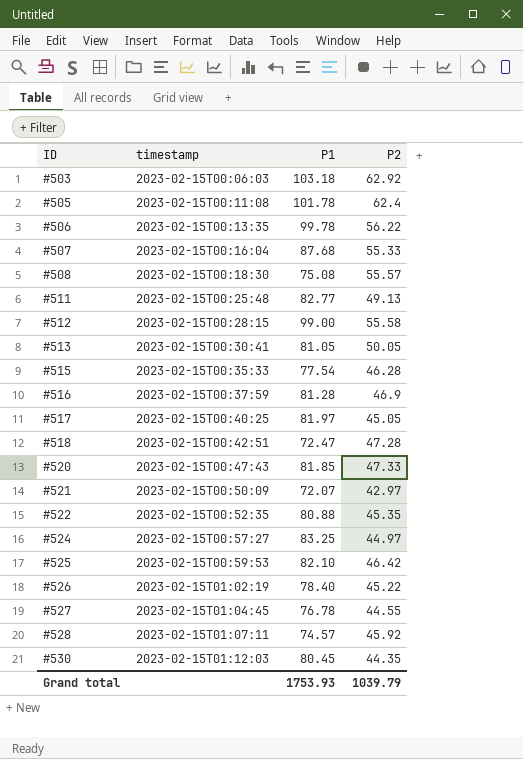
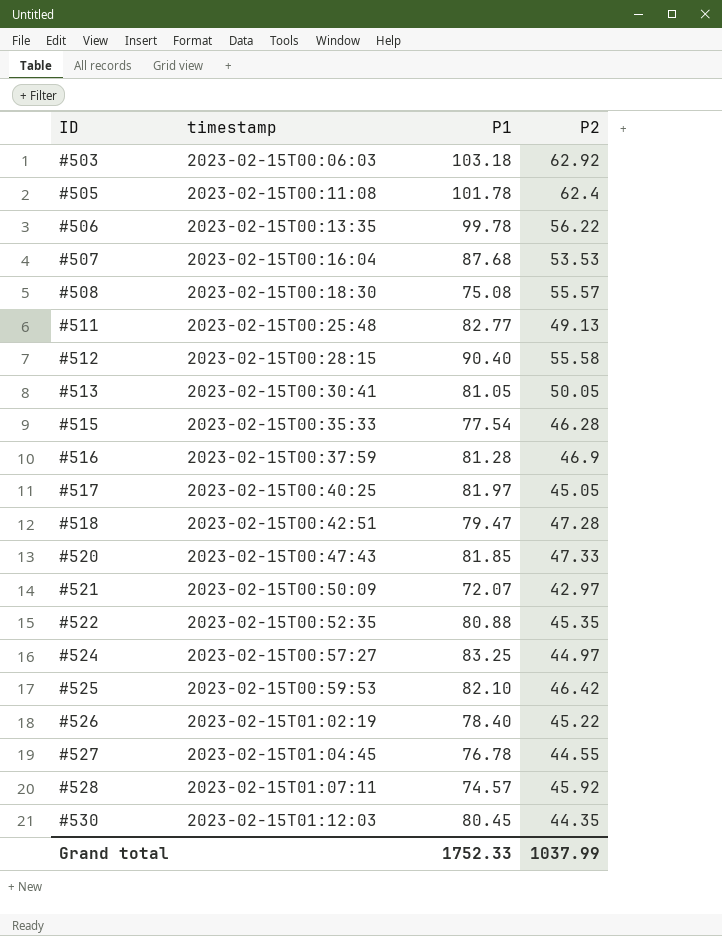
#507 | P2: 55.33 -> 53.53
#512 | P1: 99.00 -> 90.40
#518 | P1: 72.47 -> 79.47
Grand total | P1: 1753.93 -> 1752.33
Grand total | P2: 1039.79 -> 1037.99

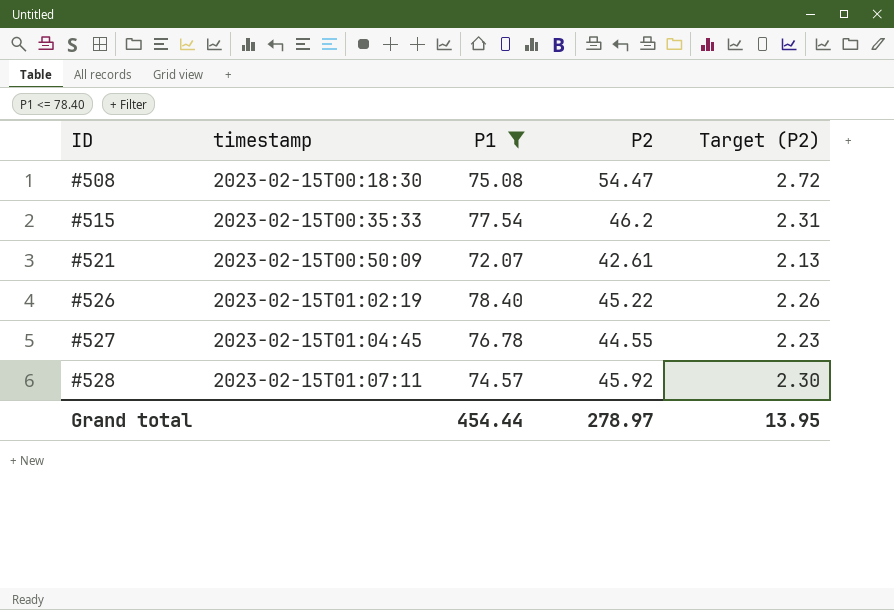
filter: none -> P1 <= 78.40
column Target (P2) | formula: none -> [P2] * 0.05
#508 | P2: 55.57 -> 54.47
#515 | P2: 46.28 -> 46.2
#521 | P2: 42.97 -> 42.61
Grand total | P1: 1752.33 -> 454.44
Grand total | P2: 1037.99 -> 278.97

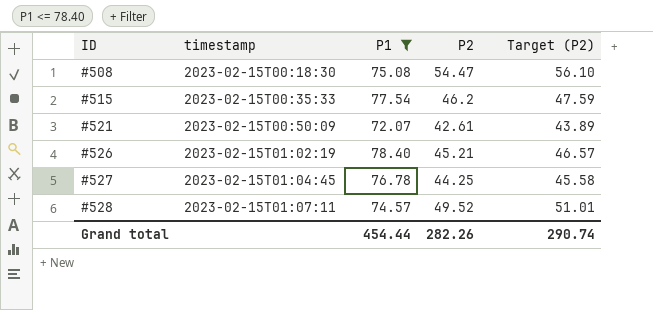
column Target (P2) | formula: [P2] * 0.05 -> [P2] * 1.03
#526 | P2: 45.22 -> 45.21
#527 | P2: 44.55 -> 44.25
#528 | P2: 45.92 -> 49.52
Grand total | P2: 278.97 -> 282.26
Grand total | Target (P2): 13.95 -> 290.74

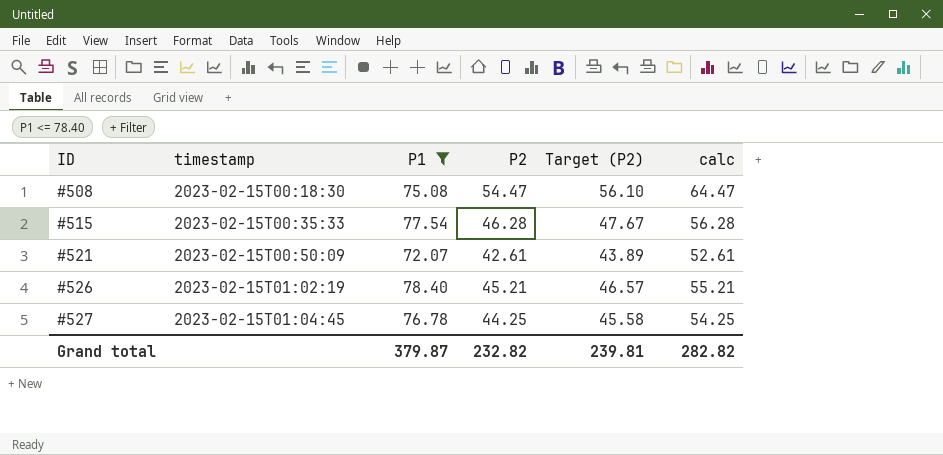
column calc | formula: none -> [P2] + 10
row #528: 2023-02-15T01:07:11 | 74.57 | 49.52 | 51.01 -> none
#515 | P2: 46.2 -> 46.28
#515 | Target (P2): 47.59 -> 47.67
Grand total | P1: 454.44 -> 379.87
Grand total | P2: 282.26 -> 232.82
Grand total | Target (P2): 290.74 -> 239.81

